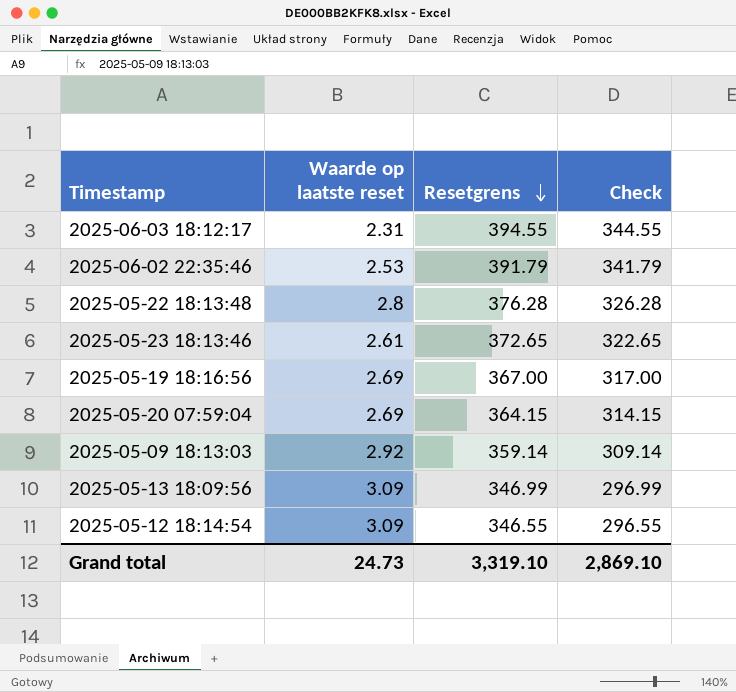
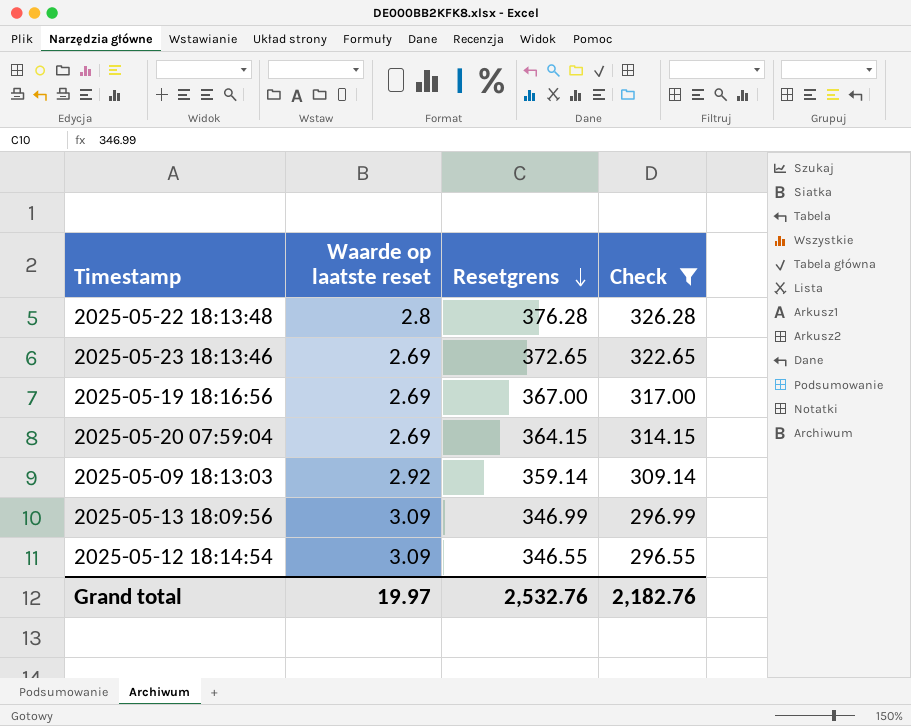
filter: none -> Check <= 326.28
2025-05-23 18:13:46 | Waarde op laatste reset: 2.61 -> 2.69
Grand total | Waarde op laatste reset: 24.73 -> 19.97
Grand total | Resetgrens: 3,319.10 -> 2,532.76
Grand total | Check: 2,869.10 -> 2,182.76

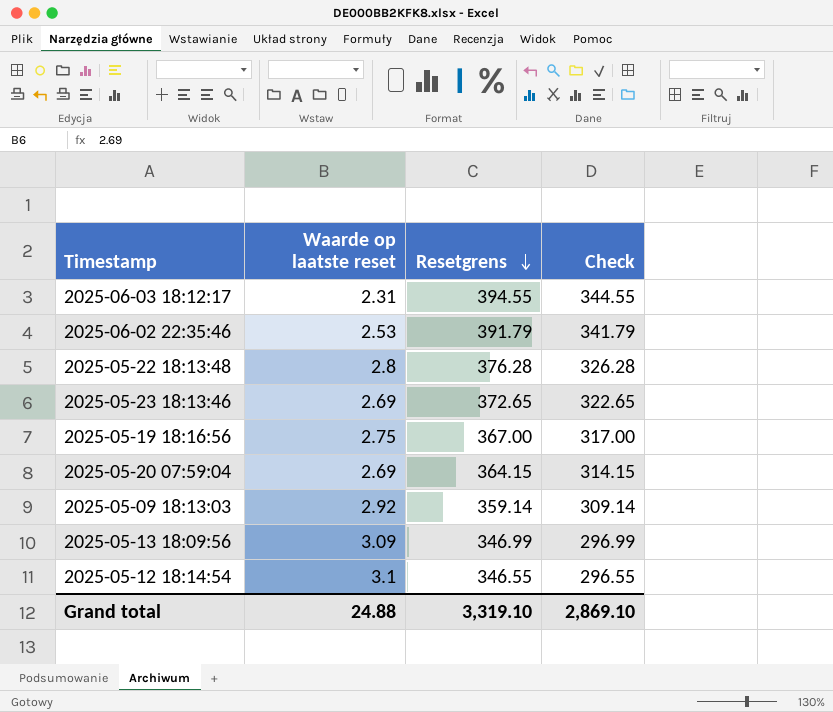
filter: Check <= 326.28 -> none
2025-05-19 18:16:56 | Waarde op laatste reset: 2.69 -> 2.75
2025-05-12 18:14:54 | Waarde op laatste reset: 3.09 -> 3.1
Grand total | Waarde op laatste reset: 19.97 -> 24.88
Grand total | Resetgrens: 2,532.76 -> 3,319.10
Grand total | Check: 2,182.76 -> 2,869.10

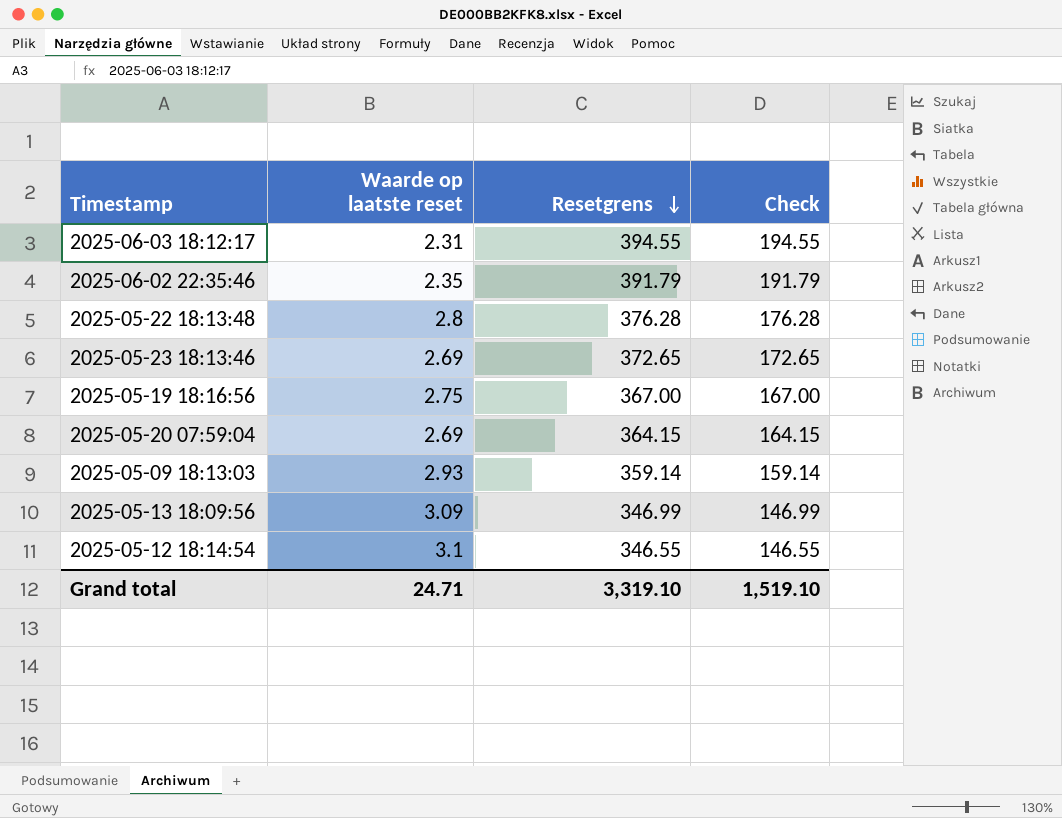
column Check | formula: [Resetgrens] - 50 -> [Resetgrens] - 200
2025-06-02 22:35:46 | Waarde op laatste reset: 2.53 -> 2.35
2025-05-09 18:13:03 | Waarde op laatste reset: 2.92 -> 2.93
Grand total | Waarde op laatste reset: 24.88 -> 24.71
Grand total | Check: 2,869.10 -> 1,519.10

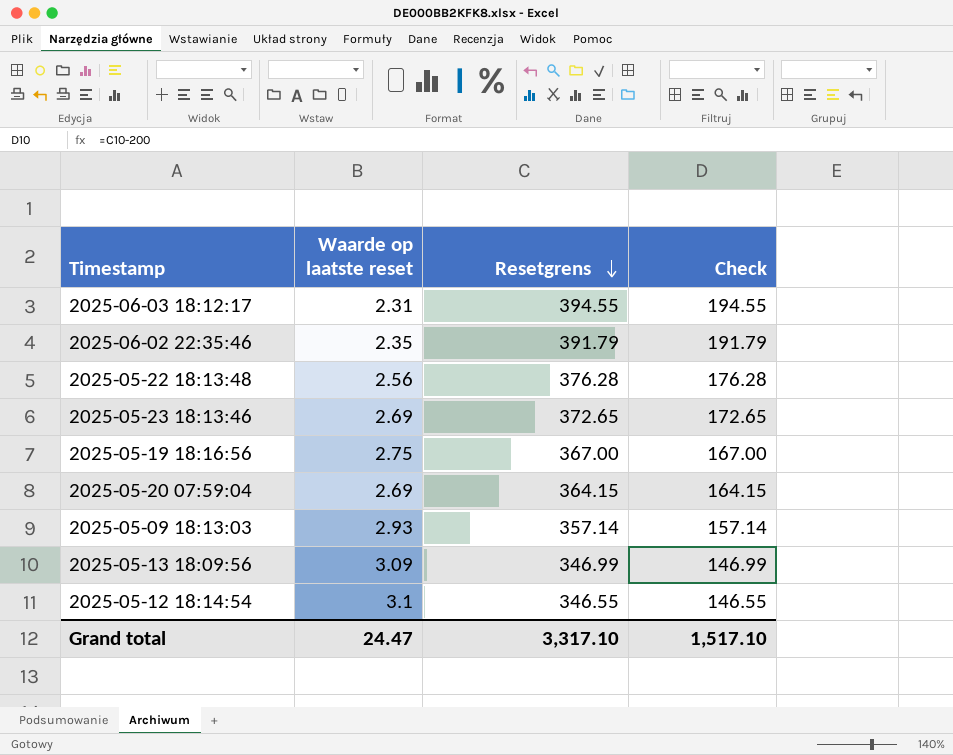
2025-05-22 18:13:48 | Waarde op laatste reset: 2.8 -> 2.56
2025-05-09 18:13:03 | Resetgrens: 359.14 -> 357.14
2025-05-09 18:13:03 | Check: 159.14 -> 157.14
Grand total | Waarde op laatste reset: 24.71 -> 24.47
Grand total | Resetgrens: 3,319.10 -> 3,317.10
Grand total | Check: 1,519.10 -> 1,517.10

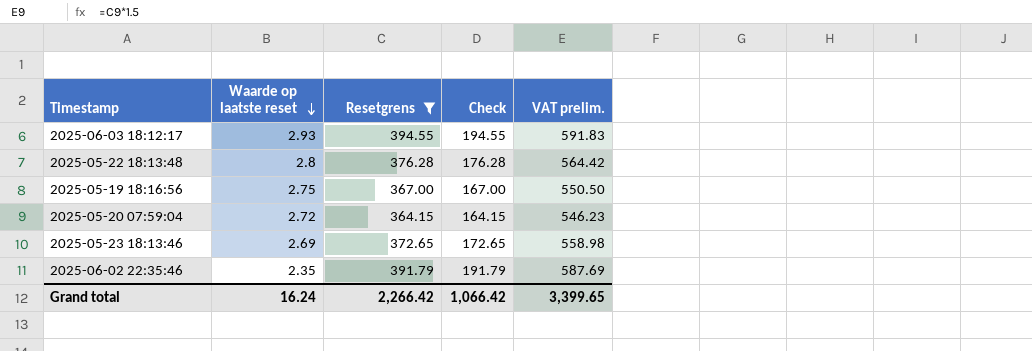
filter: none -> Resetgrens >= 364.15
row order: Resetgrens descending -> Waarde op laatste reset descending
column VAT prelim. | formula: none -> [Resetgrens] * 1.5
2025-06-03 18:12:17 | Waarde op laatste reset: 2.31 -> 2.93
2025-05-22 18:13:48 | Waarde op laatste reset: 2.56 -> 2.8
2025-05-20 07:59:04 | Waarde op laatste reset: 2.69 -> 2.72
Grand total | Waarde op laatste reset: 24.47 -> 16.24
Grand total | Resetgrens: 3,317.10 -> 2,266.42
Grand total | Check: 1,517.10 -> 1,066.42

